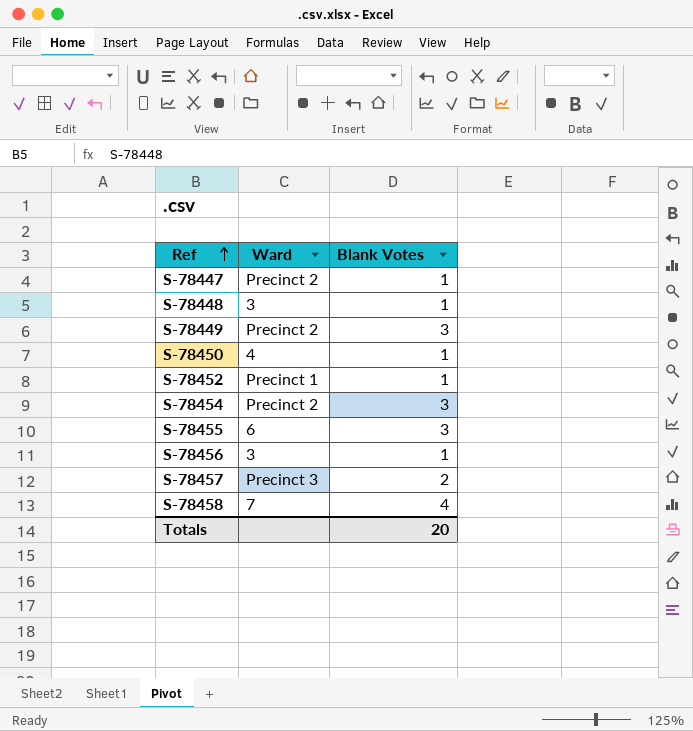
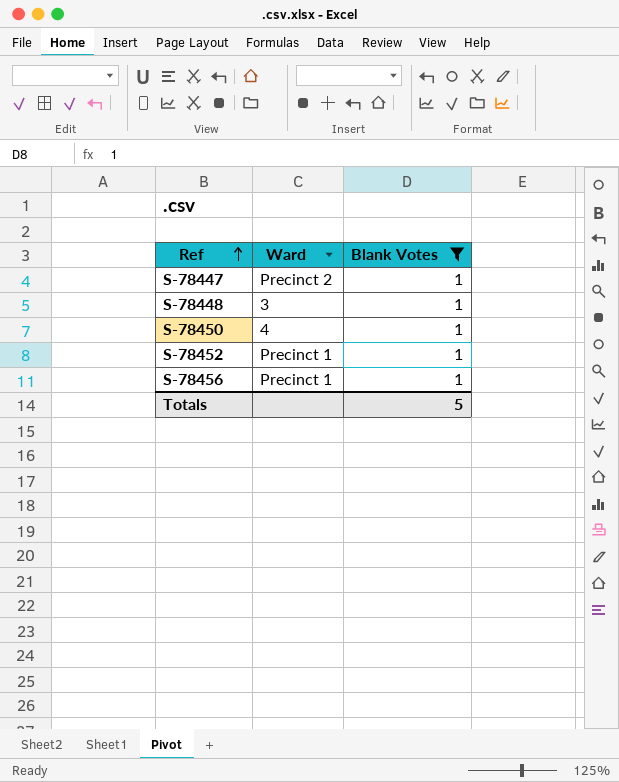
filter: none -> Blank Votes = 1
S-78456 | Ward: 3 -> Precinct 1
Totals | Blank Votes: 20 -> 5

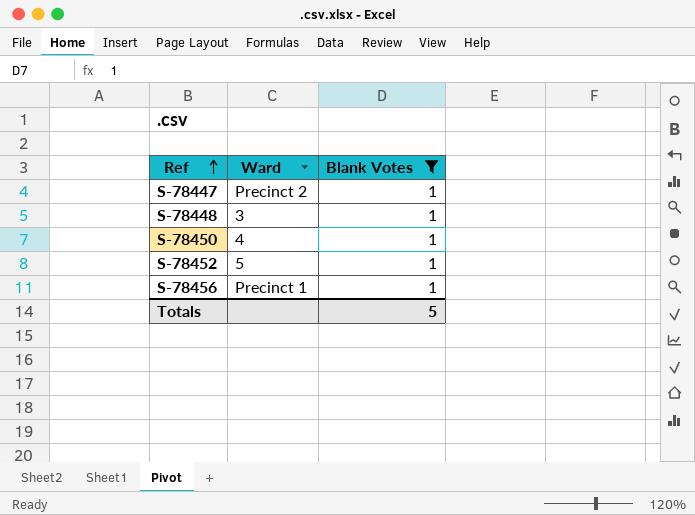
S-78452 | Ward: Precinct 1 -> 5

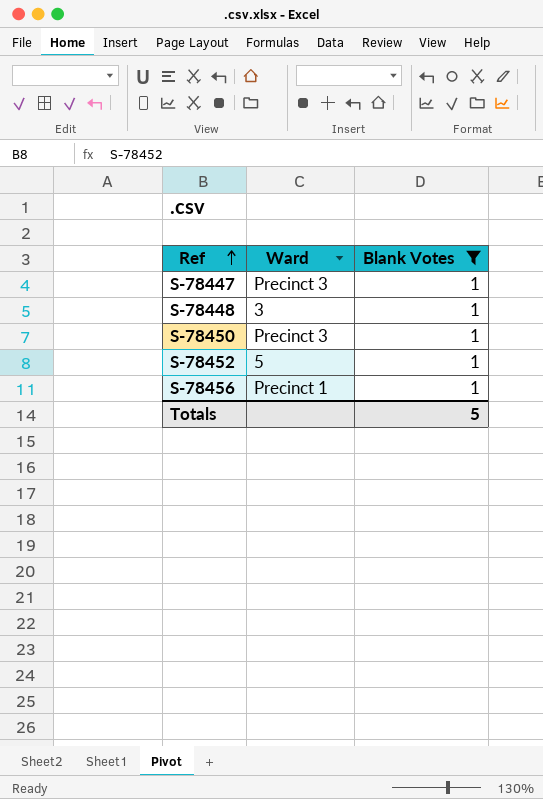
S-78447 | Ward: Precinct 2 -> Precinct 3
S-78450 | Ward: 4 -> Precinct 3

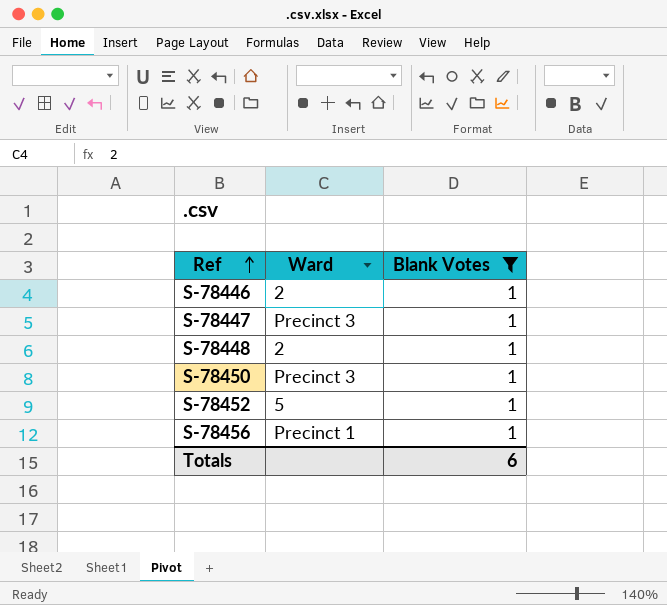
row S-78446: none -> 2 | 1
S-78448 | Ward: 3 -> 2
Totals | Blank Votes: 5 -> 6

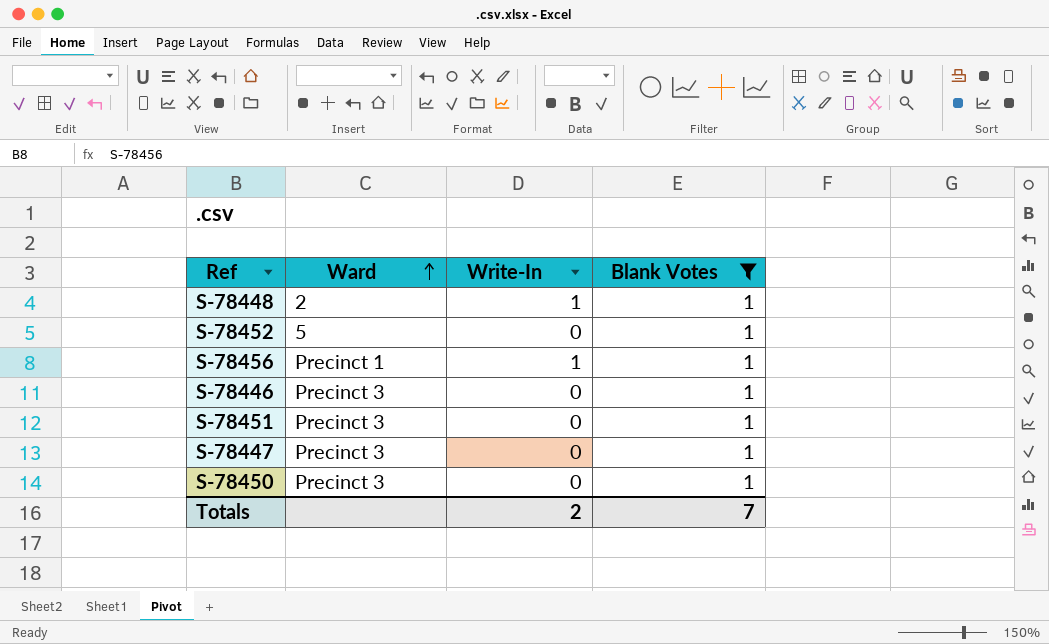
row order: Ref ascending -> Ward ascending
column Write-In | position: none -> 3
S-78446 | Ward: 2 -> Precinct 3
row S-78451: none -> Precinct 3 | 0 | 1
Totals | Blank Votes: 6 -> 7

